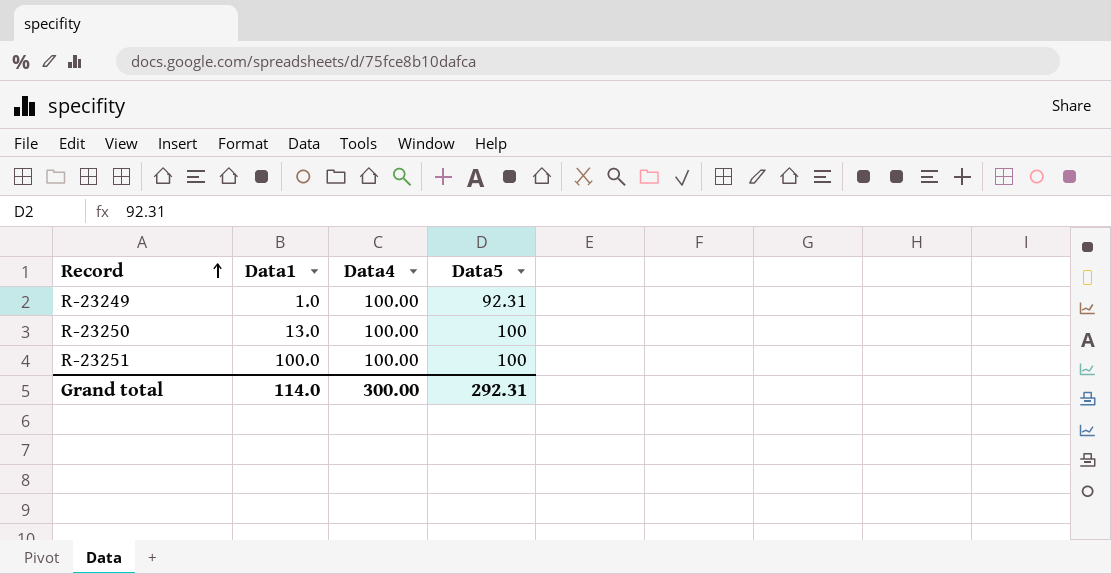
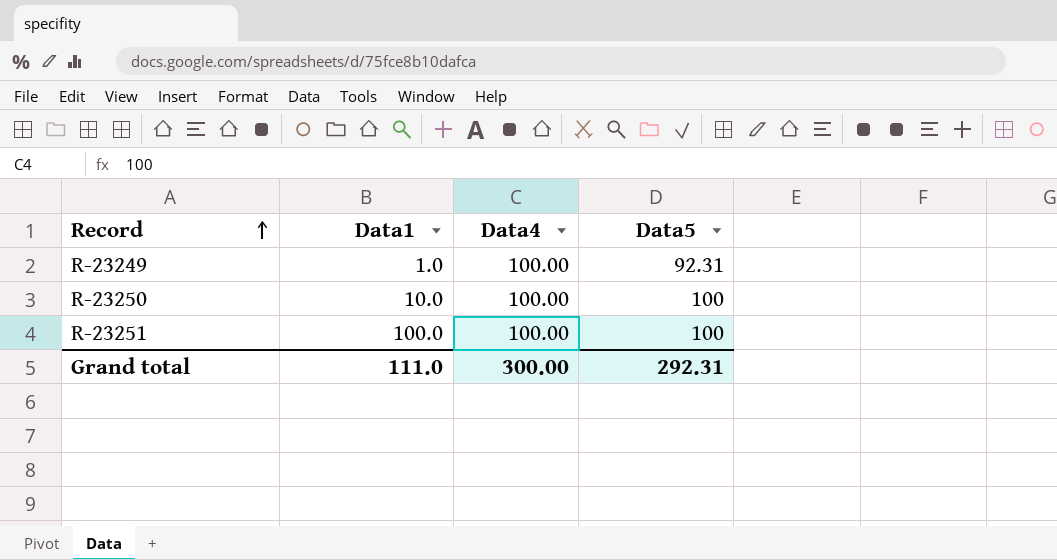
R-23250 | Data1: 13.0 -> 10.0
Grand total | Data1: 114.0 -> 111.0

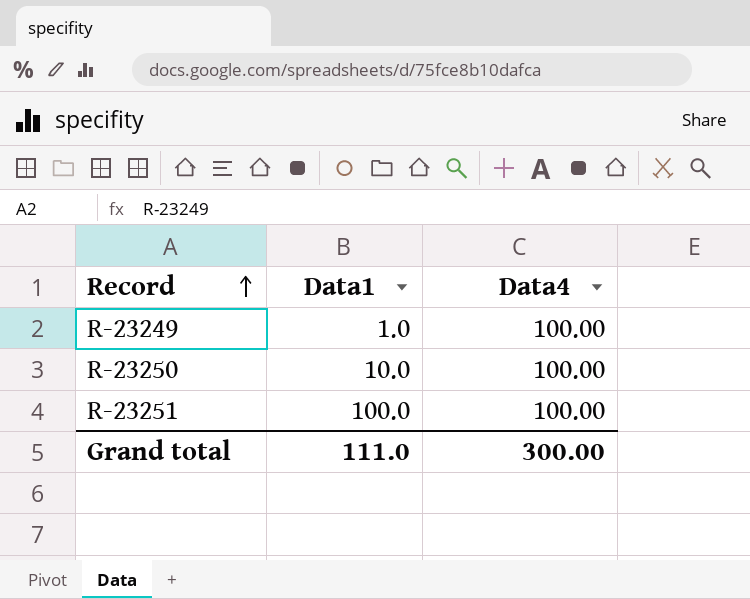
column Data5 | position: 4 -> none

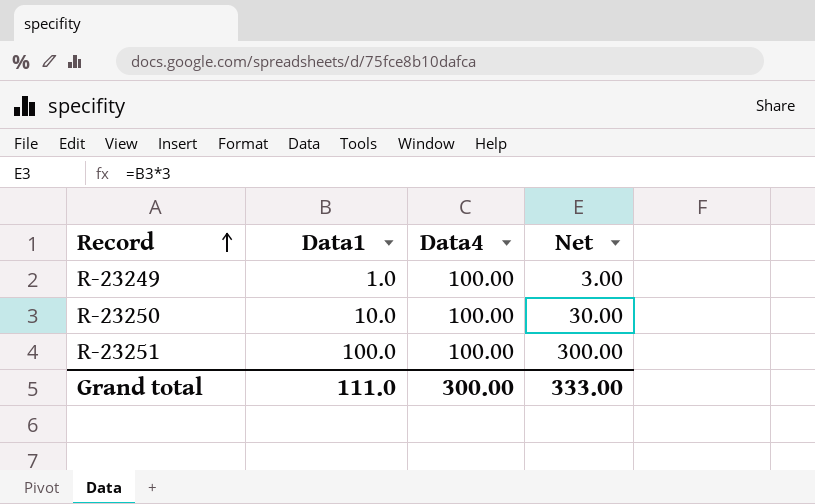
column Net | formula: none -> [Data1] * 3

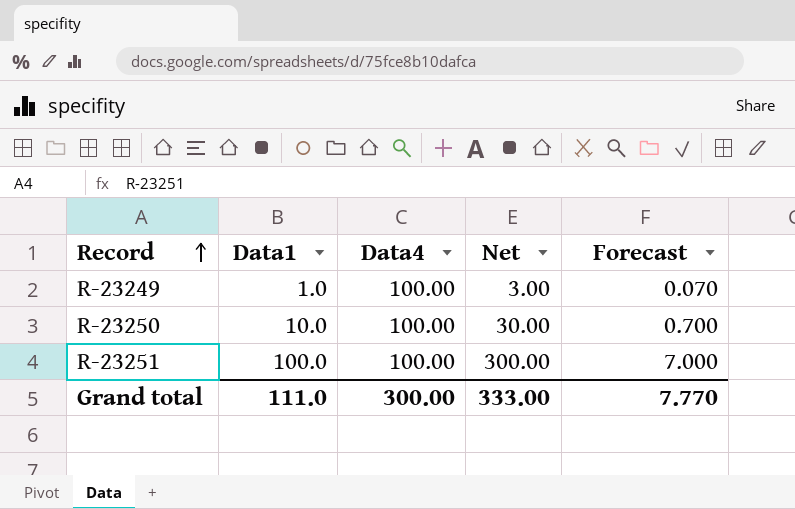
column Forecast | formula: none -> [Data1] * 0.07

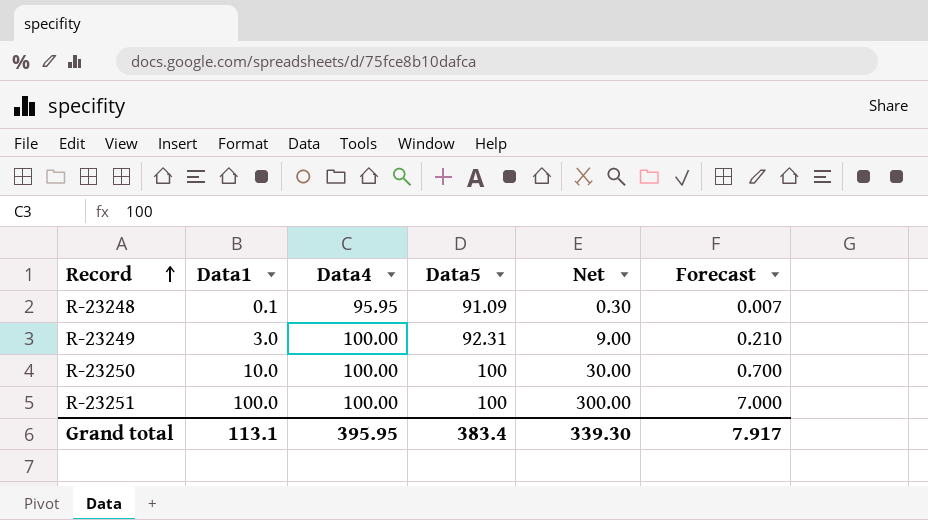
column Data5 | position: none -> 4
row R-23248: none -> 0.1 | 95.95 | 91.09 | 0.30 | 0.007
R-23249 | Data1: 1.0 -> 3.0
R-23249 | Net: 3.00 -> 9.00
R-23249 | Forecast: 0.070 -> 0.210
Grand total | Data1: 111.0 -> 113.1
Grand total | Data4: 300.00 -> 395.95
Grand total | Net: 333.00 -> 339.30
Grand total | Forecast: 7.770 -> 7.917

